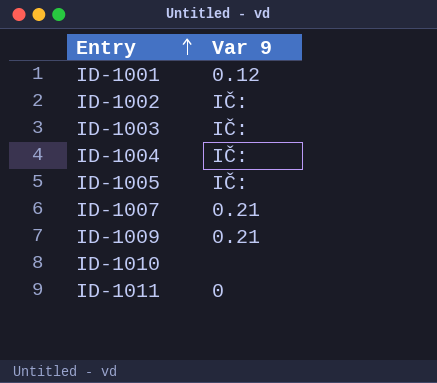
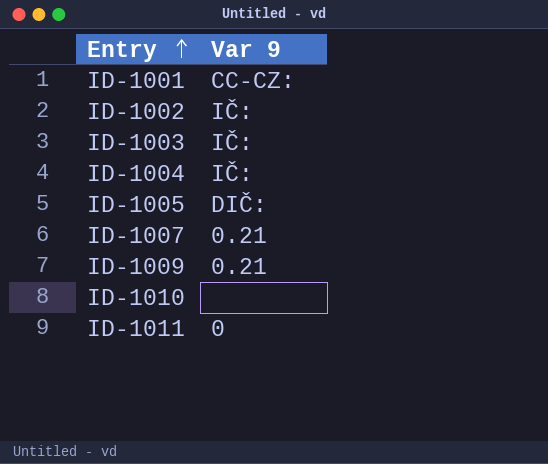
ID-1001 | Var 9: 0.12 -> CC-CZ:
ID-1005 | Var 9: IČ: -> DIČ:

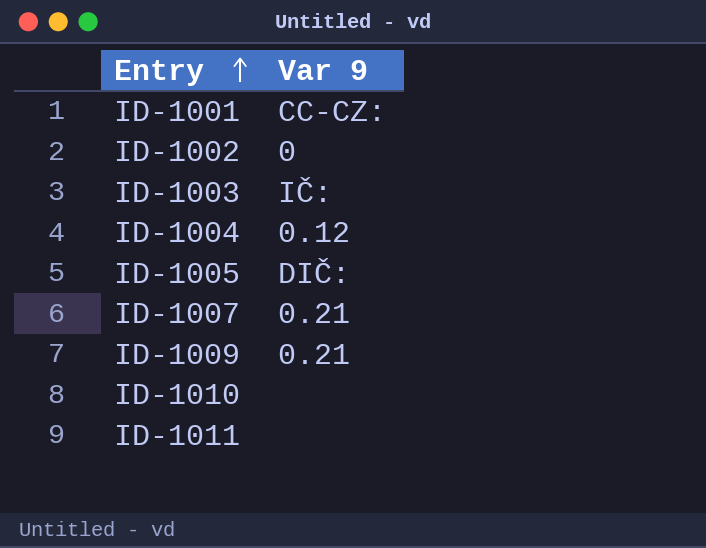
ID-1002 | Var 9: IČ: -> 0
ID-1004 | Var 9: IČ: -> 0.12
ID-1011 | Var 9: 0 -> none

